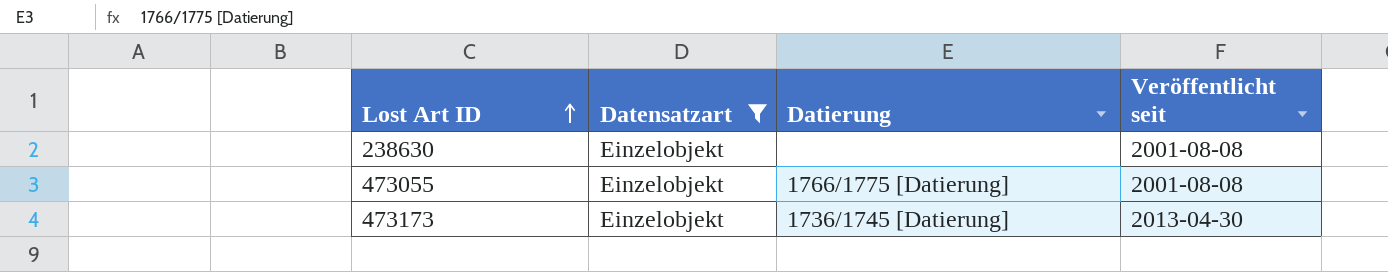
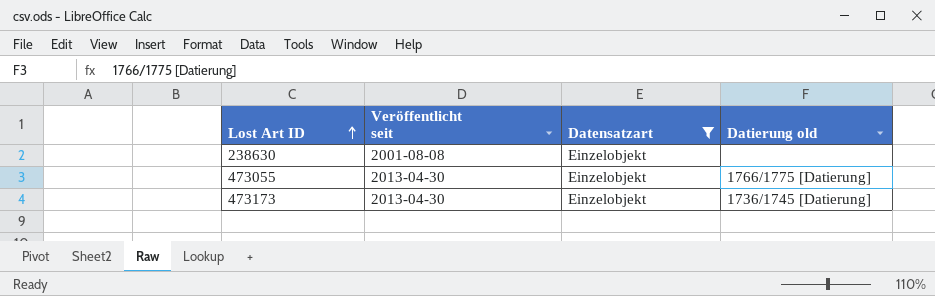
column Veröffentlicht seit | position: 4 -> 2
column name: Datierung -> Datierung old
473055 | Veröffentlicht seit: 2001-08-08 -> 2013-04-30

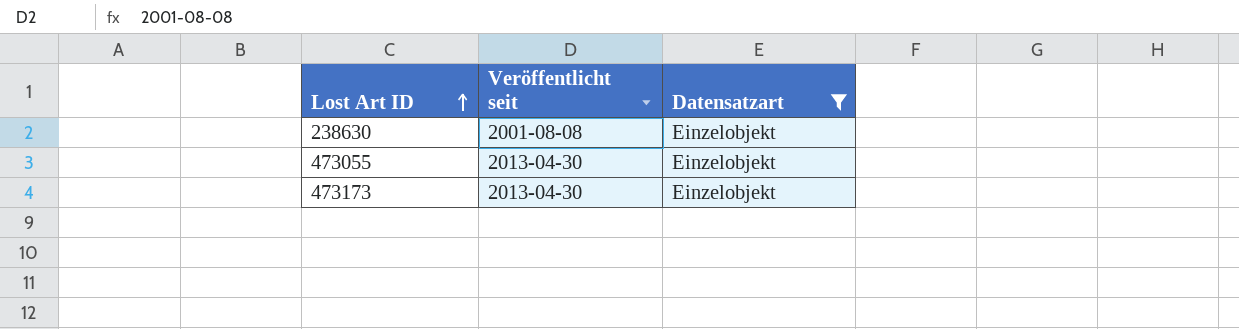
column Datierung old | position: 4 -> none

